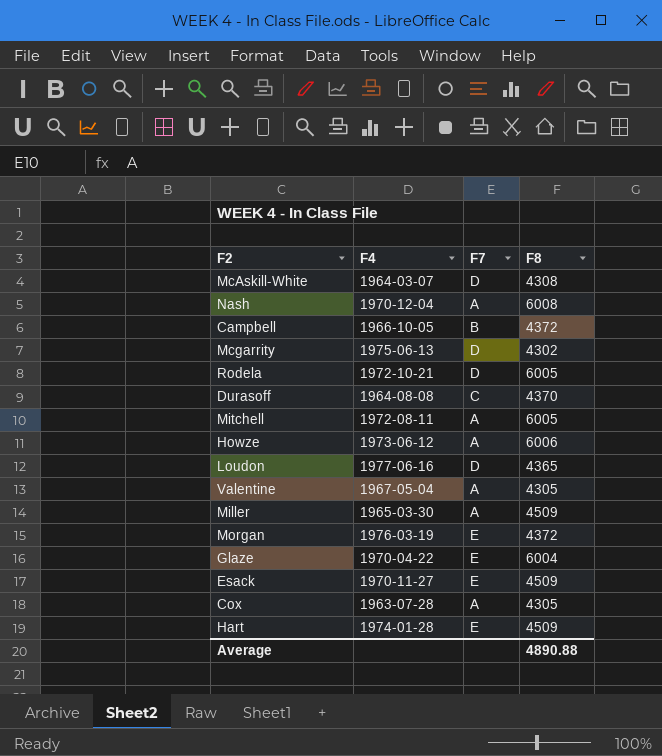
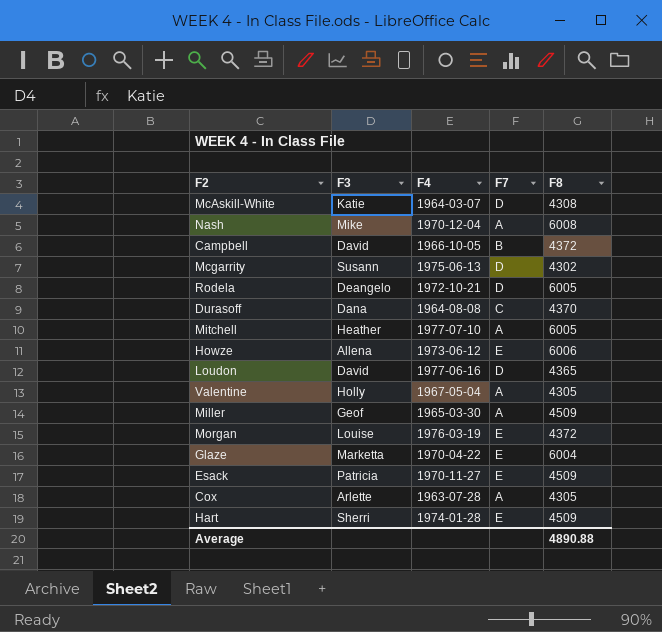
column F3 | position: none -> 2
Mitchell | F4: 1972-08-11 -> 1977-07-10
Howze | F7: A -> E

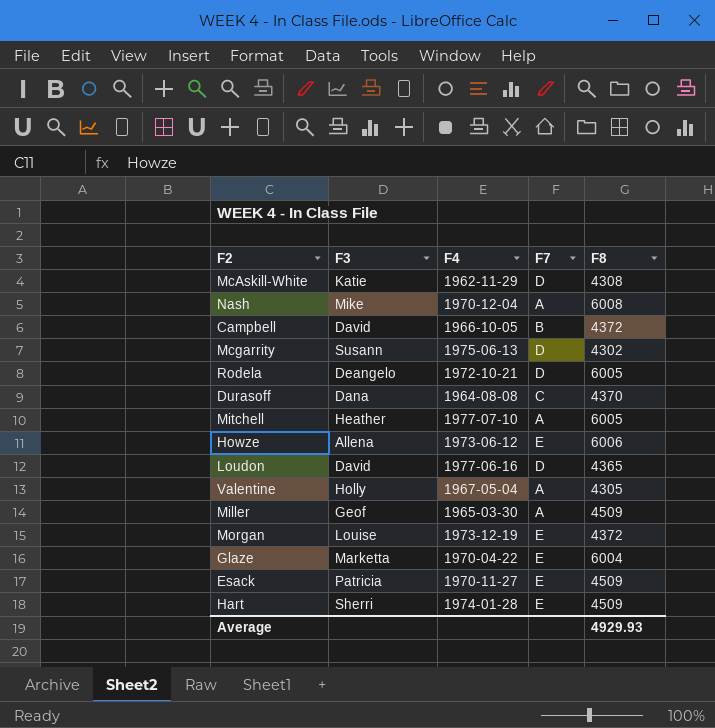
row Cox: Arlette | 1963-07-28 | A | 4305 -> none
McAskill-White | F4: 1964-03-07 -> 1962-11-29
Morgan | F4: 1976-03-19 -> 1973-12-19
Average | F8: 4890.88 -> 4929.93

